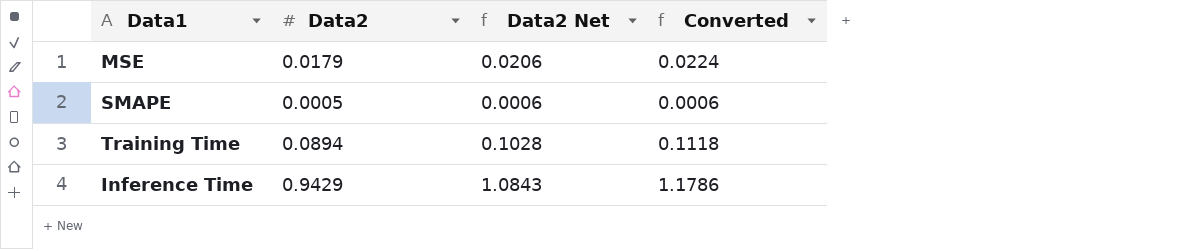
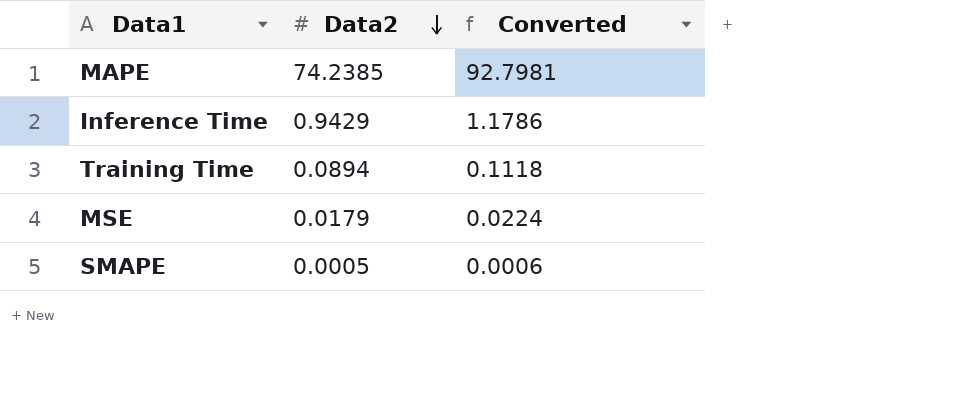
row order: none -> Data2 descending
column Data2 Net | formula: [Data2] * 1.15 -> none
row MAPE: none -> 74.2385 | 92.7981

